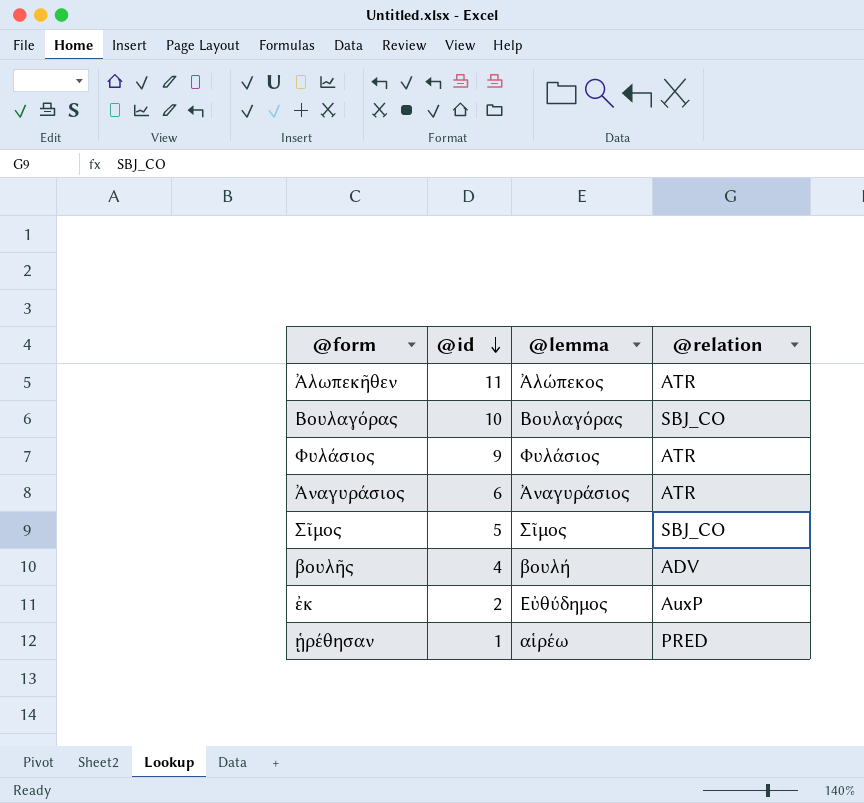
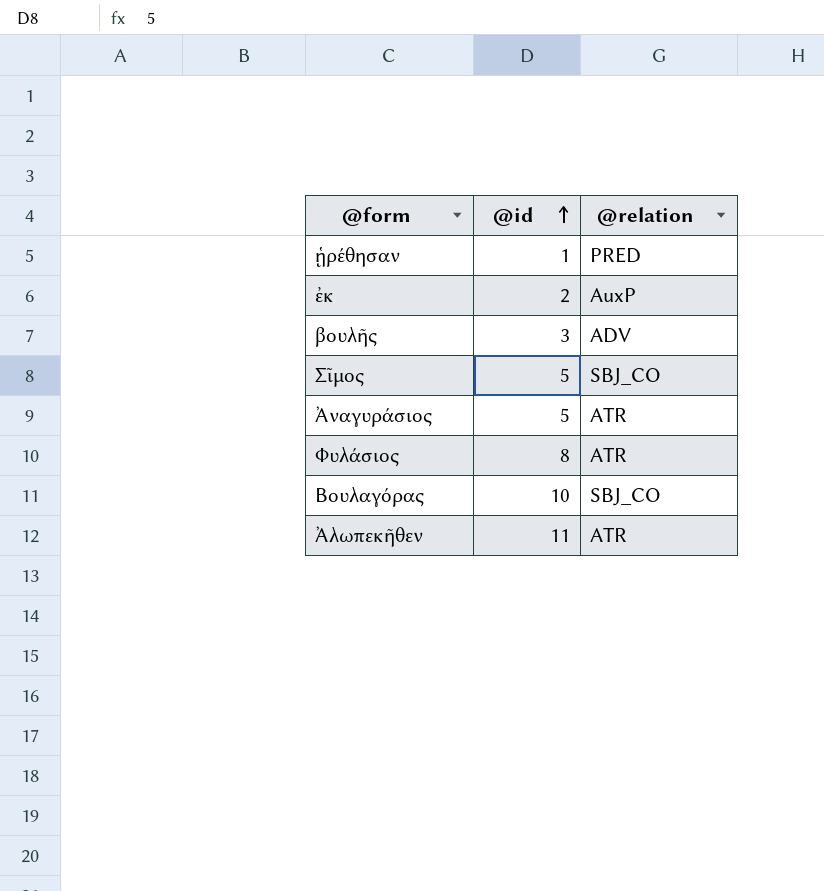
row order: @id descending -> @id ascending
column @lemma | position: 3 -> none
βουλῆς | @id: 4 -> 3
Ἀναγυράσιος | @id: 6 -> 5
Φυλάσιος | @id: 9 -> 8

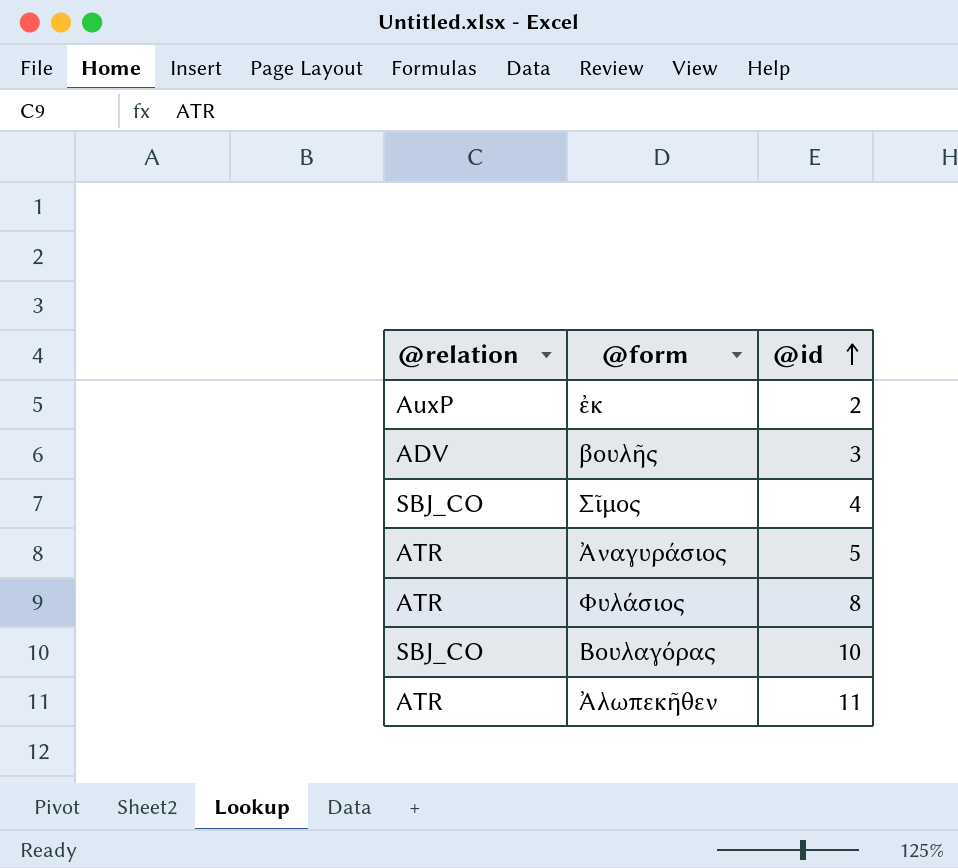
column @relation | position: 3 -> 1
row ᾑρέθησαν: 1 | PRED -> none
Σῖμος | @id: 5 -> 4

